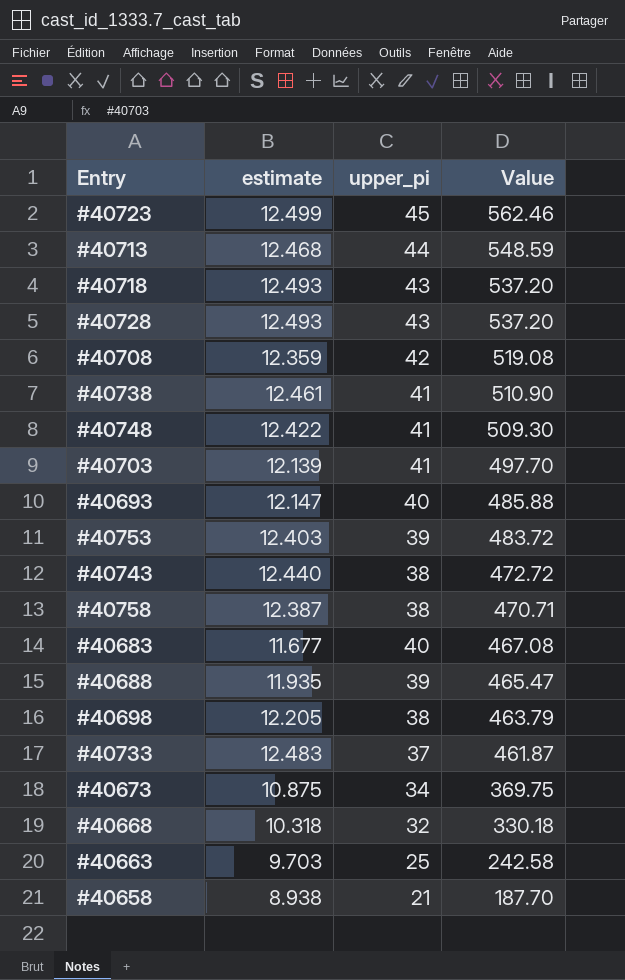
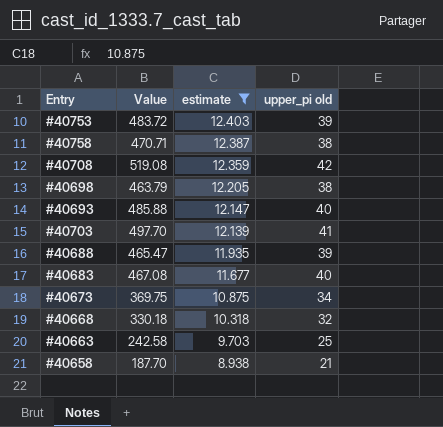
filter: none -> estimate <= 12.403
row order: Value descending -> estimate descending
column Value | position: 4 -> 2
column name: upper_pi -> upper_pi old

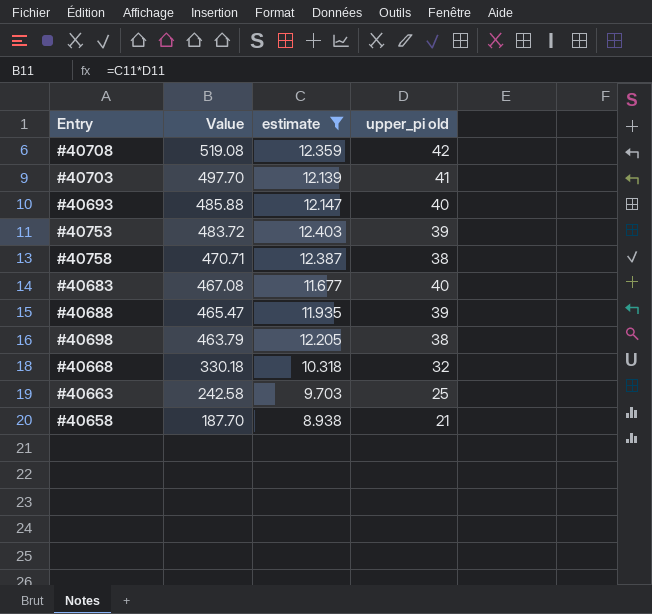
row order: estimate descending -> Value descending
row #40673: 369.75 | 10.875 | 34 -> none

